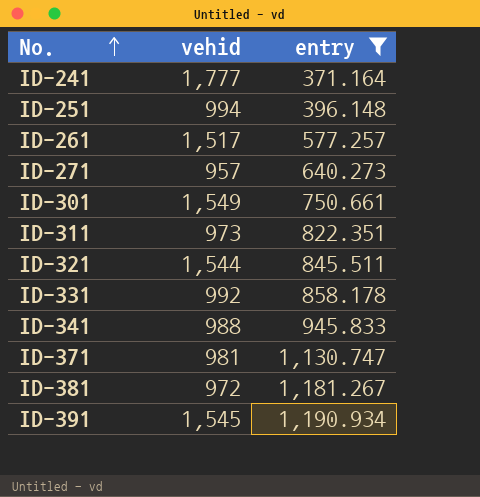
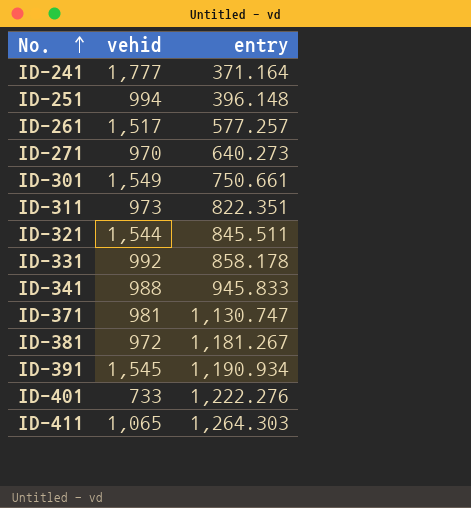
filter: entry <= 1,190.934 -> none
ID-271 | vehid: 957 -> 970

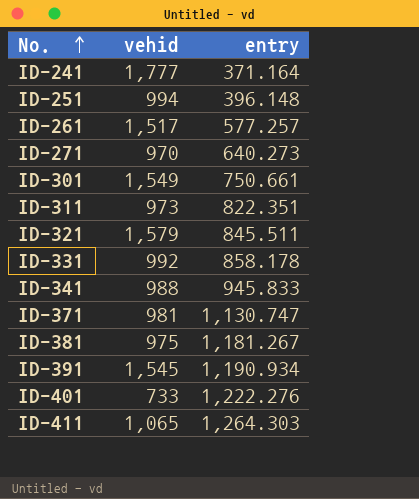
ID-321 | vehid: 1,544 -> 1,579
ID-381 | vehid: 972 -> 975

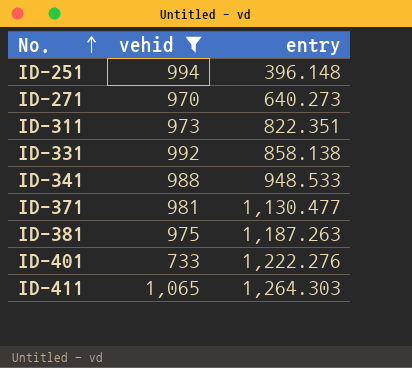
filter: none -> vehid <= 1,065
ID-331 | entry: 858.178 -> 858.138
ID-341 | entry: 945.833 -> 948.533
ID-371 | entry: 1,130.747 -> 1,130.477
ID-381 | entry: 1,181.267 -> 1,187.263

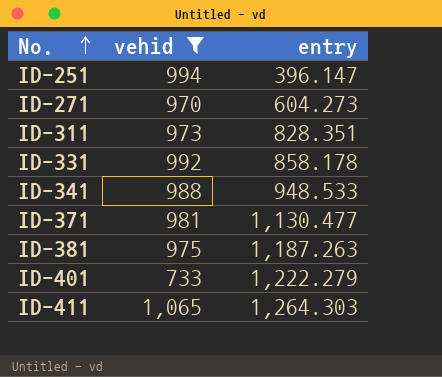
ID-251 | entry: 396.148 -> 396.147
ID-271 | entry: 640.273 -> 604.273
ID-311 | entry: 822.351 -> 828.351
ID-331 | entry: 858.138 -> 858.178
ID-401 | entry: 1,222.276 -> 1,222.279

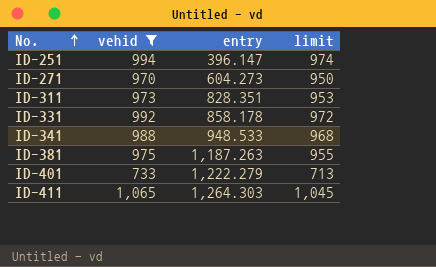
column limit | formula: none -> [vehid] - 20
row ID-371: 981 | 1,130.477 -> none

